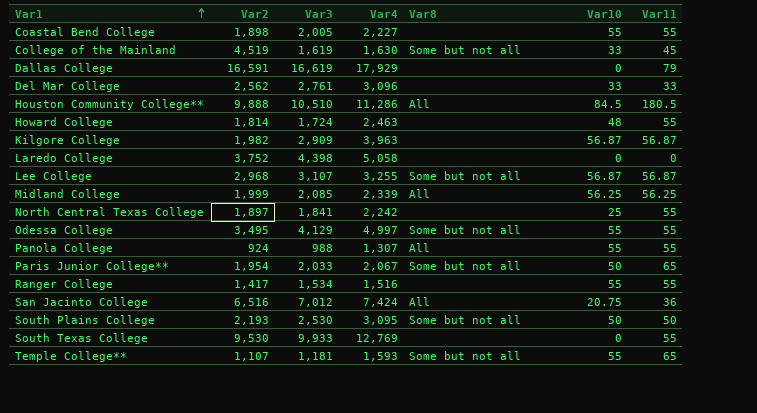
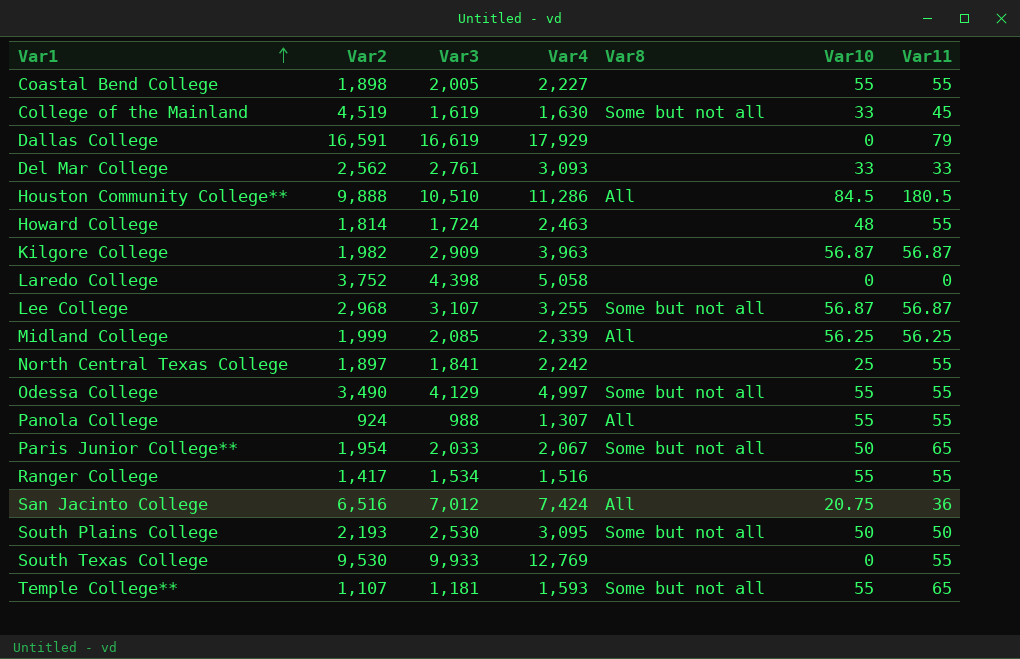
Del Mar College | Var4: 3,096 -> 3,093
Odessa College | Var2: 3,495 -> 3,490

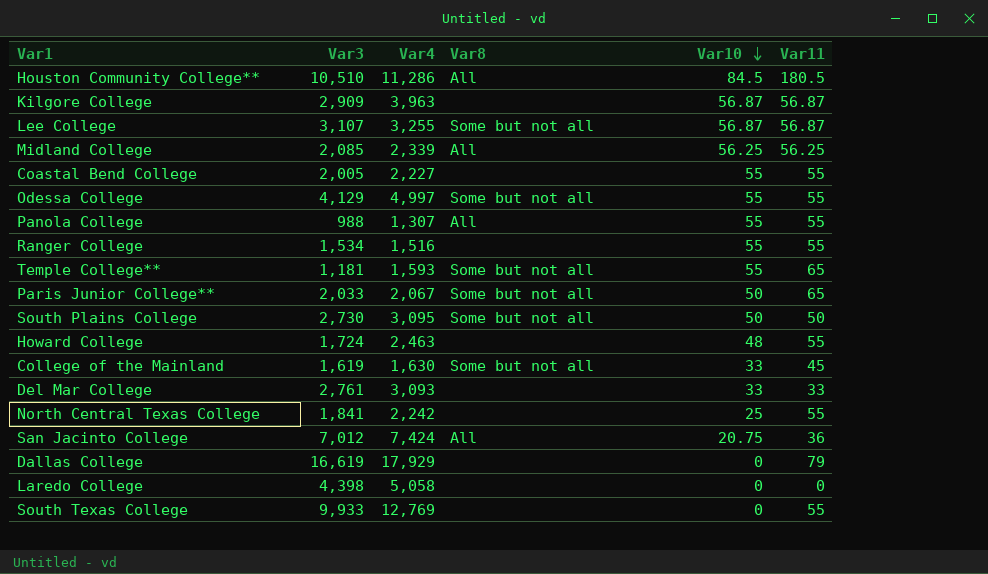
row order: Var1 ascending -> Var10 descending
column Var2 | position: 2 -> none
South Plains College | Var3: 2,530 -> 2,730

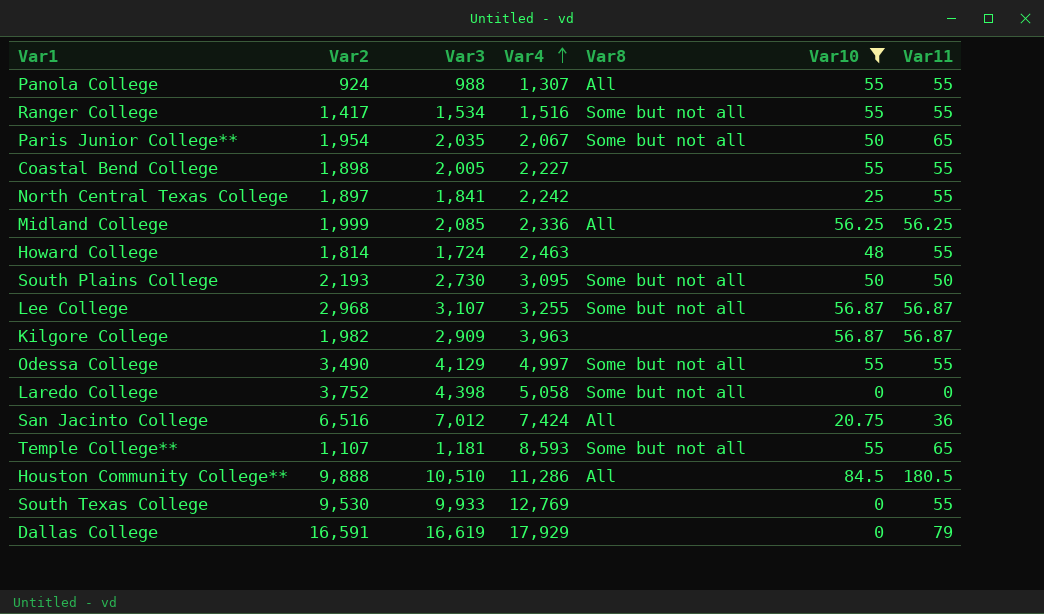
filter: none -> Var10 != 33
row order: Var10 descending -> Var4 ascending
column Var2 | position: none -> 2
Ranger College | Var8: none -> Some but not all
Paris Junior College** | Var3: 2,033 -> 2,035
Midland College | Var4: 2,339 -> 2,336
Laredo College | Var8: none -> Some but not all
Temple College** | Var4: 1,593 -> 8,593

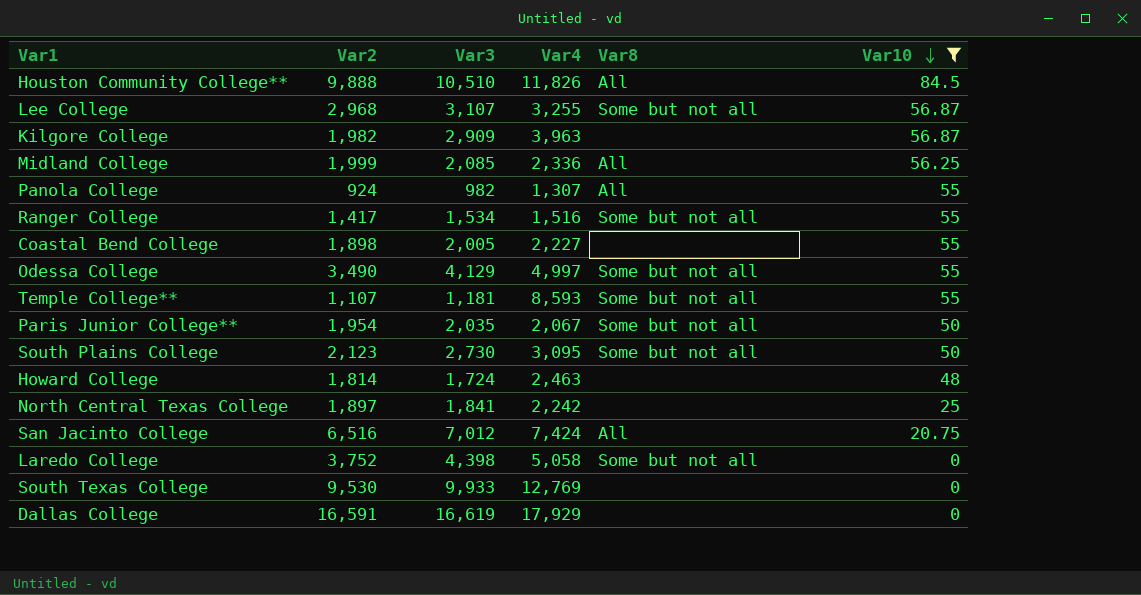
row order: Var4 ascending -> Var10 descending
column Var11 | position: 7 -> none
Houston Community College** | Var4: 11,286 -> 11,826
Panola College | Var3: 988 -> 982
South Plains College | Var2: 2,193 -> 2,123

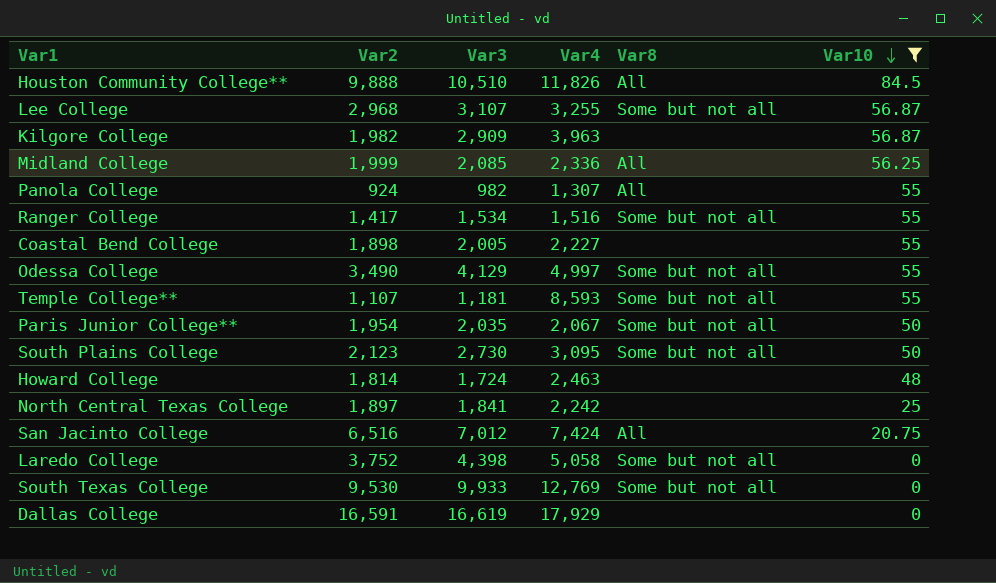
South Texas College | Var8: none -> Some but not all

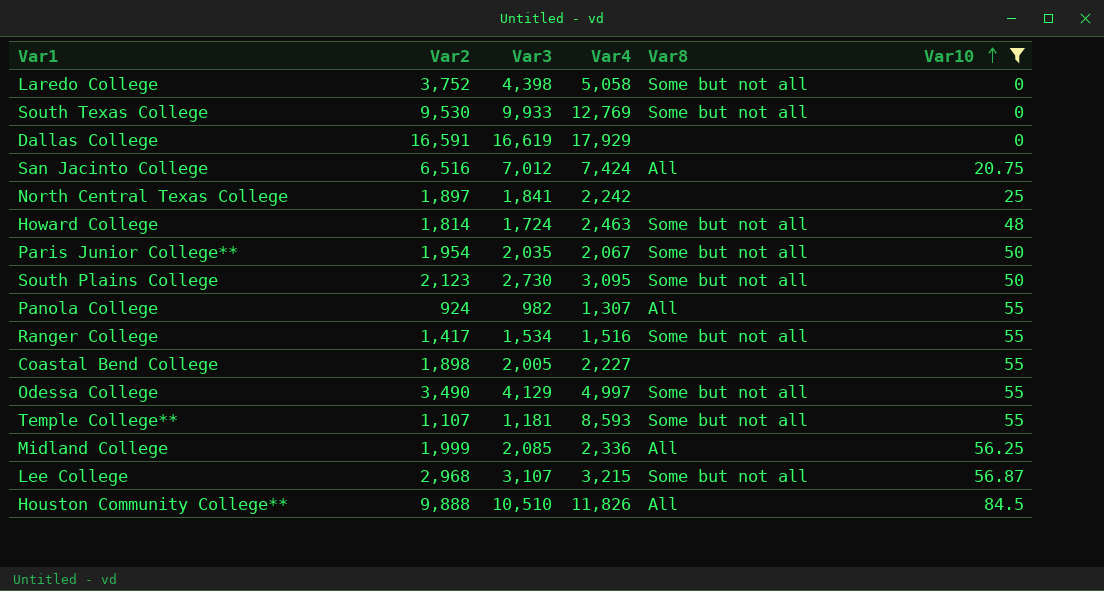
row order: Var10 descending -> Var10 ascending
row Kilgore College: 1,982 | 2,909 | 3,963 | none | 56.87 -> none
Howard College | Var8: none -> Some but not all
Lee College | Var4: 3,255 -> 3,215

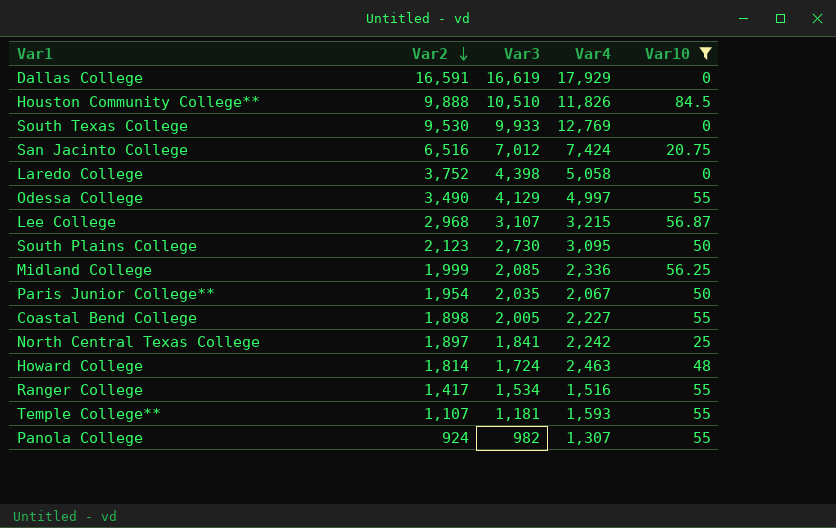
row order: Var10 ascending -> Var2 descending
column Var8 | position: 5 -> none
Temple College** | Var4: 8,593 -> 1,593

